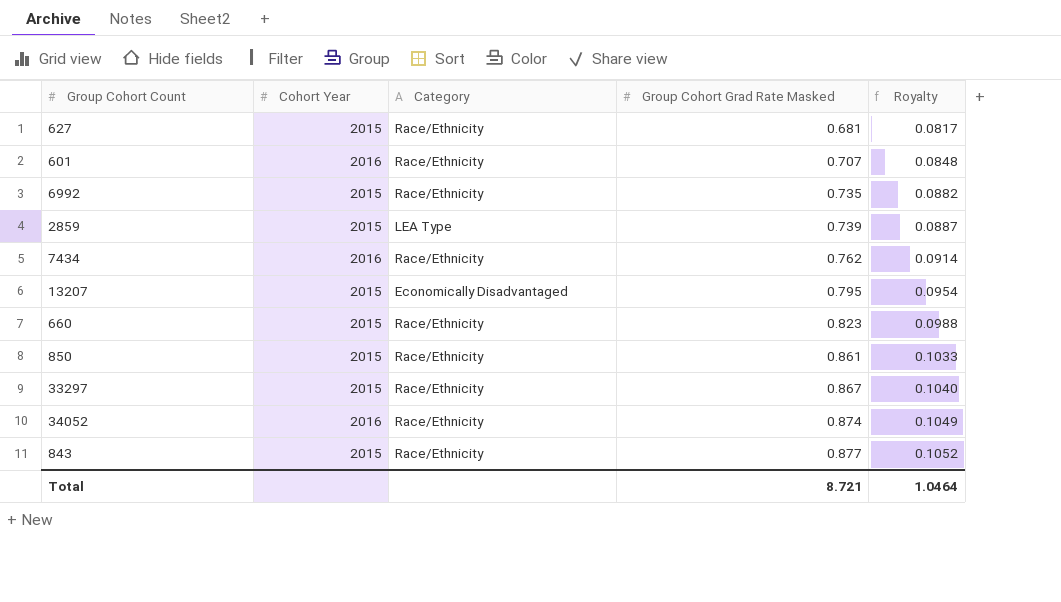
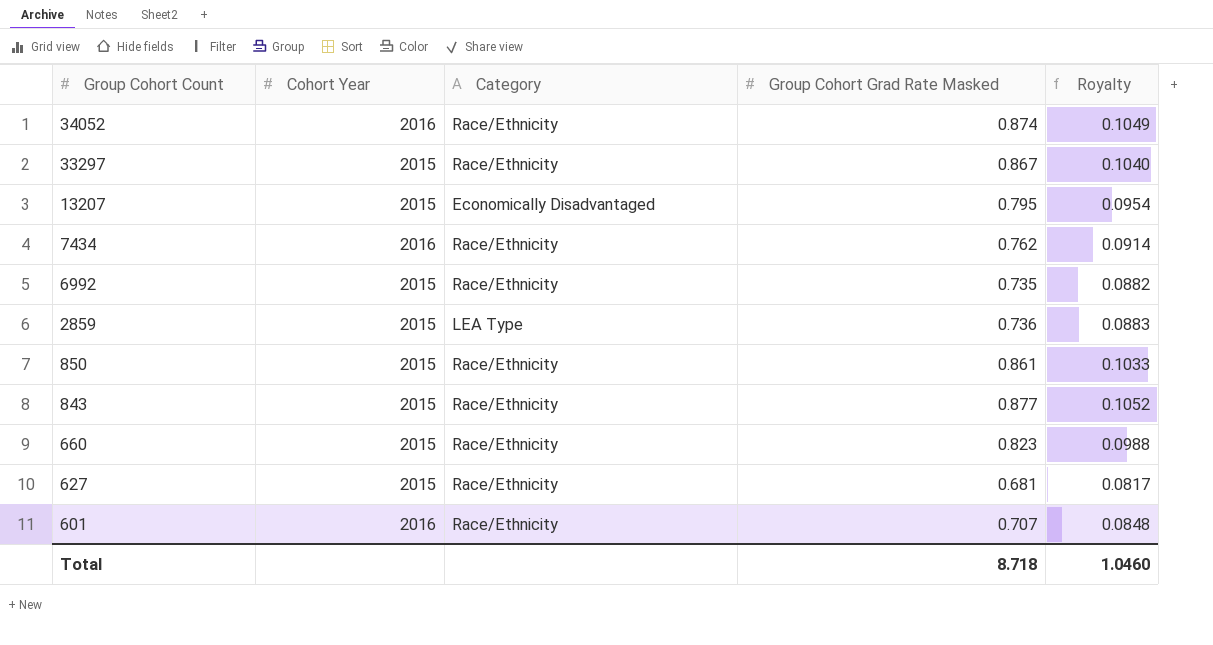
row order: Group Cohort Grad Rate Masked ascending -> Group Cohort Count descending
2859 | Group Cohort Grad Rate Masked: 0.739 -> 0.736
2859 | Royalty: 0.0887 -> 0.0883
Total | Group Cohort Grad Rate Masked: 8.721 -> 8.718
Total | Royalty: 1.0464 -> 1.0460

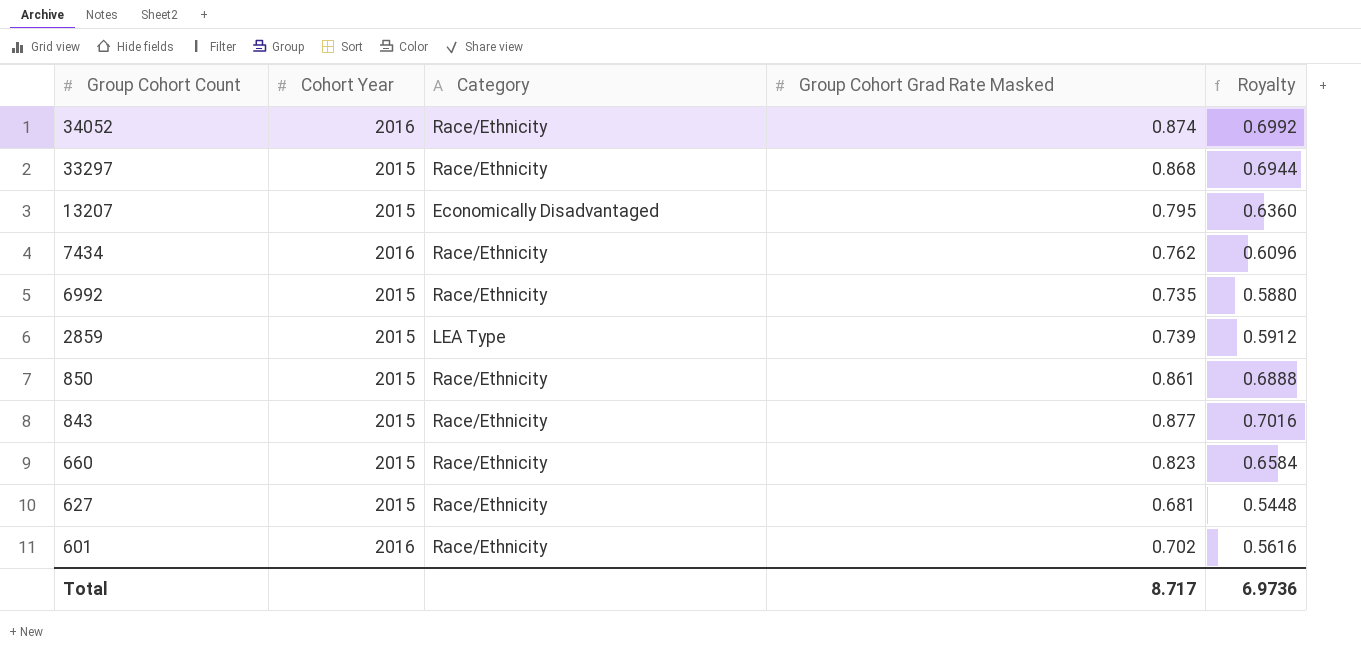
column Royalty | formula: [Group Cohort Grad Rate Masked] * 0.12 -> [Group Cohort Grad Rate Masked] * 0.8
33297 | Group Cohort Grad Rate Masked: 0.867 -> 0.868
2859 | Group Cohort Grad Rate Masked: 0.736 -> 0.739
601 | Group Cohort Grad Rate Masked: 0.707 -> 0.702
Total | Group Cohort Grad Rate Masked: 8.718 -> 8.717
Total | Royalty: 1.0460 -> 6.9736

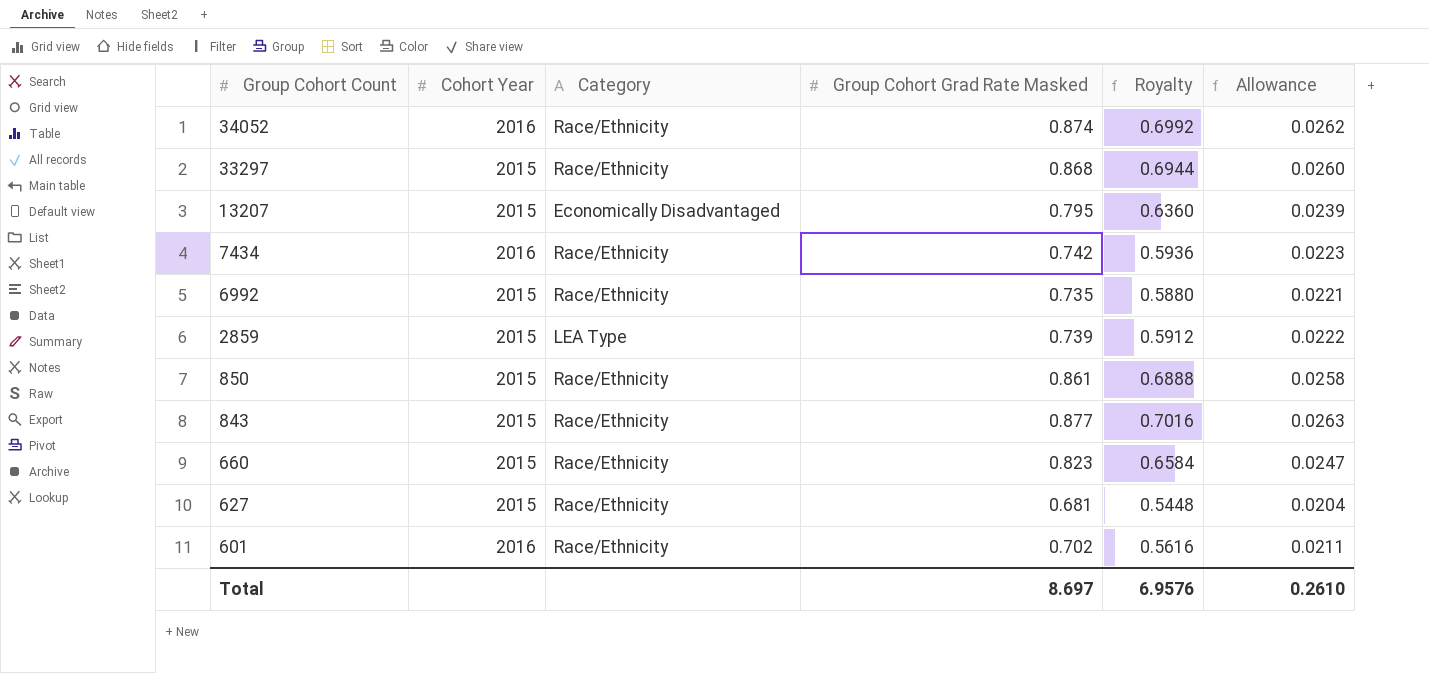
column Allowance | formula: none -> [Group Cohort Grad Rate Masked] * 0.03
7434 | Group Cohort Grad Rate Masked: 0.762 -> 0.742
7434 | Royalty: 0.6096 -> 0.5936
Total | Group Cohort Grad Rate Masked: 8.717 -> 8.697
Total | Royalty: 6.9736 -> 6.9576

